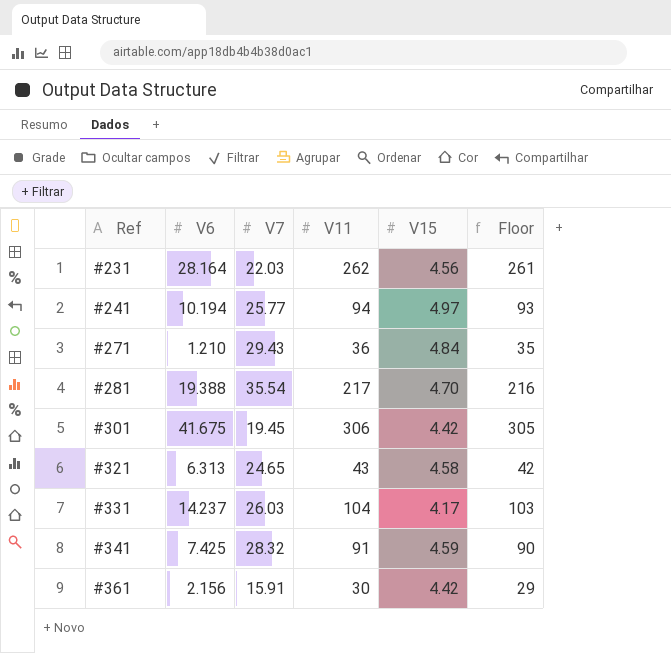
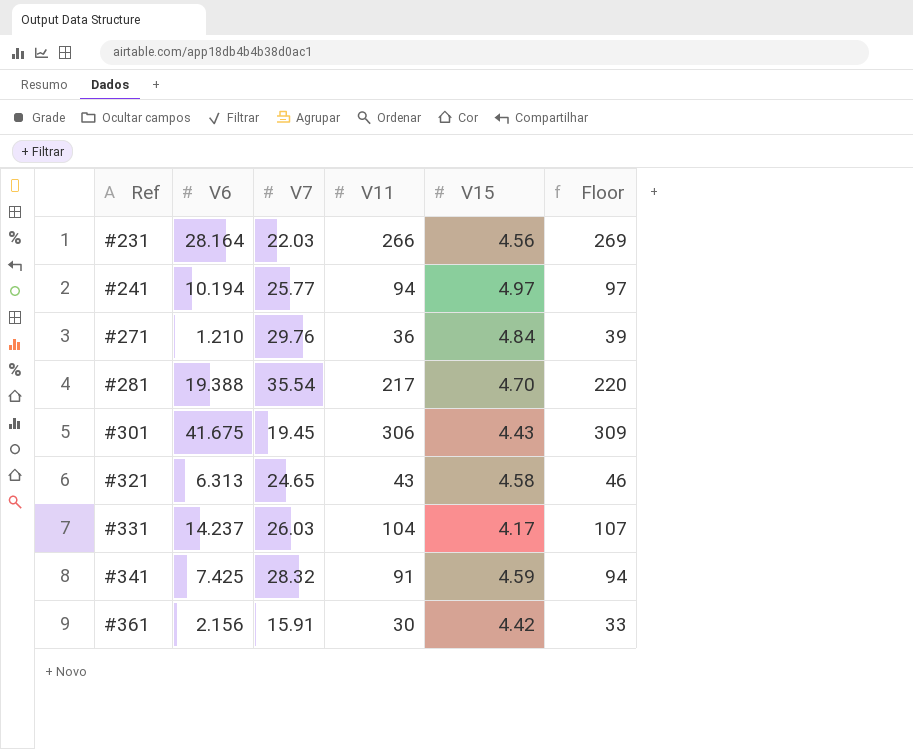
column Floor | formula: [V11] - 1 -> [V11] + 3
#231 | V11: 262 -> 266
#271 | V7: 29.43 -> 29.76
#301 | V15: 4.42 -> 4.43

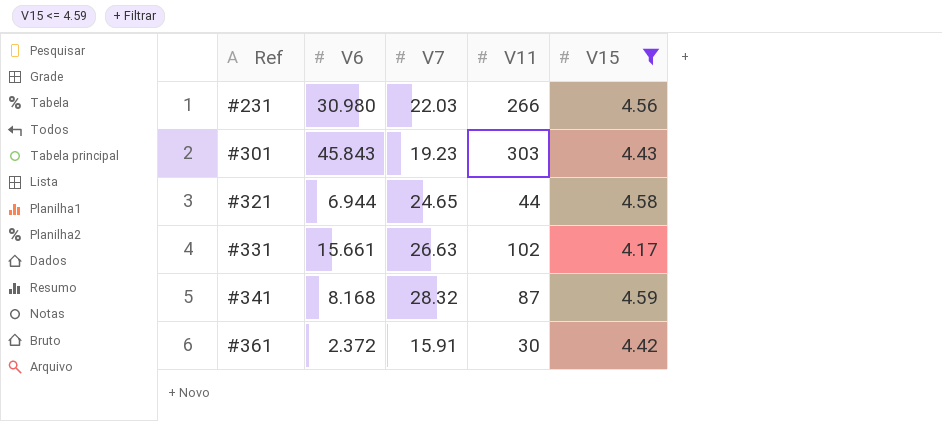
filter: none -> V15 <= 4.59
column Floor | formula: [V11] + 3 -> none
#231 | V6: 28.164 -> 30.980
#301 | V6: 41.675 -> 45.843
#301 | V7: 19.45 -> 19.23
#301 | V11: 306 -> 303
#321 | V6: 6.313 -> 6.944
#321 | V11: 43 -> 44
#331 | V6: 14.237 -> 15.661
#331 | V7: 26.03 -> 26.63
#331 | V11: 104 -> 102
#341 | V6: 7.425 -> 8.168
#341 | V11: 91 -> 87
#361 | V6: 2.156 -> 2.372

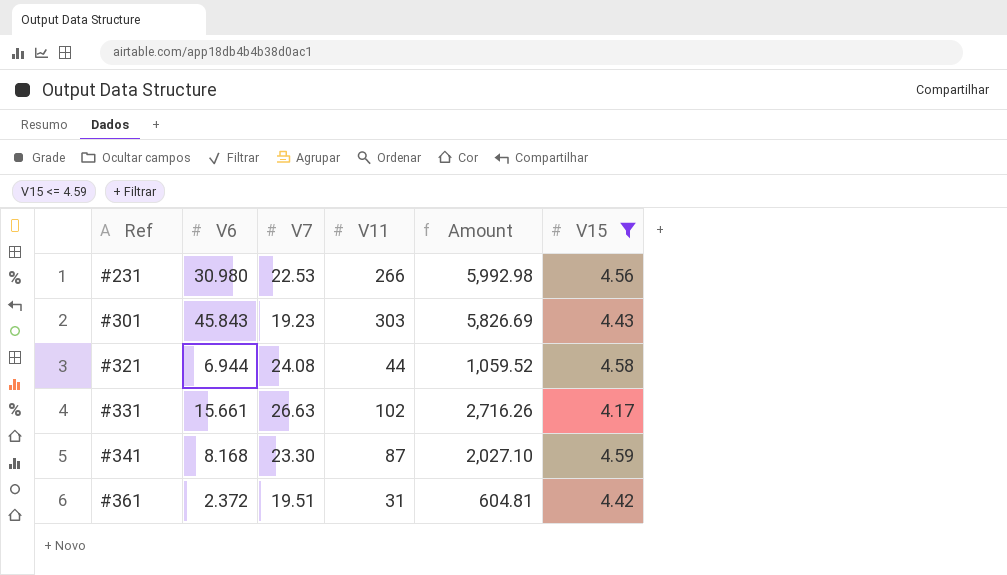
column Amount | formula: none -> [V7] * [V11]
#231 | V7: 22.03 -> 22.53
#321 | V7: 24.65 -> 24.08
#341 | V7: 28.32 -> 23.30
#361 | V7: 15.91 -> 19.51
#361 | V11: 30 -> 31

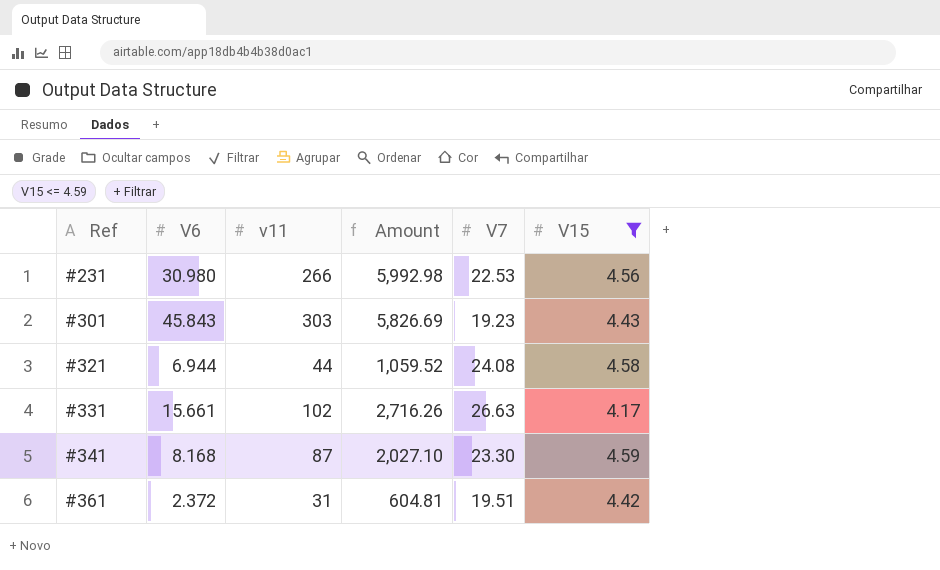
column name: V11 -> v11
column V7 | position: 3 -> 5

